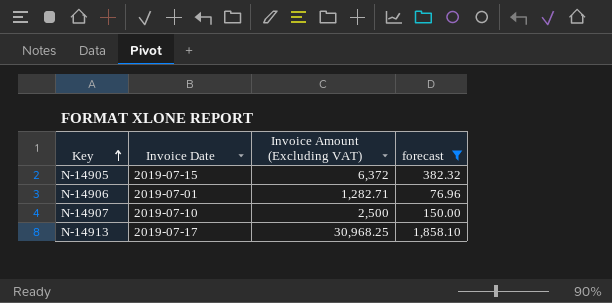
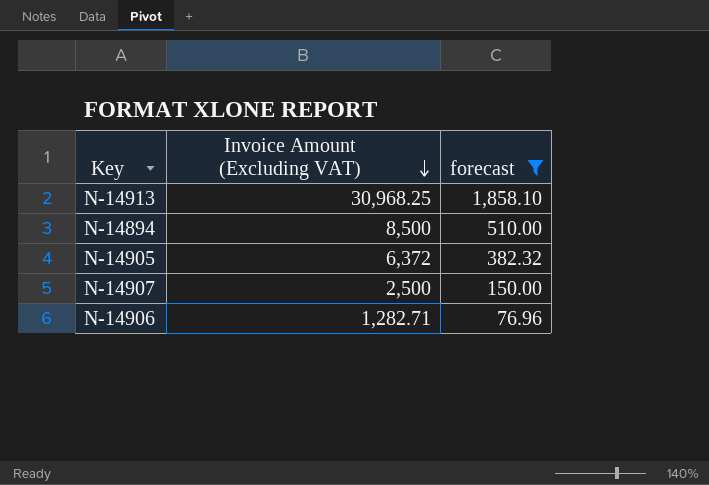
row order: Key ascending -> Invoice Amount (Excluding VAT) descending
column Invoice Date | position: 2 -> none
row N-14894: none -> 8,500 | 510.00

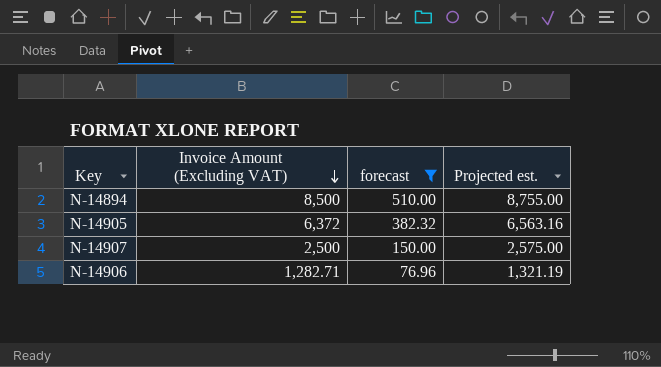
column Projected est. | formula: none -> [Invoice Amount (Excluding VAT)] * 1.03
row N-14913: 30,968.25 | 1,858.10 -> none

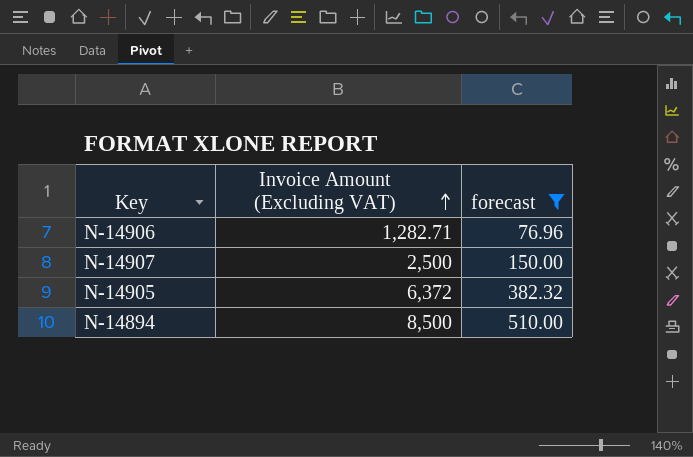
row order: Invoice Amount (Excluding VAT) descending -> Invoice Amount (Excluding VAT) ascending
column Projected est. | formula: [Invoice Amount (Excluding VAT)] * 1.03 -> none

